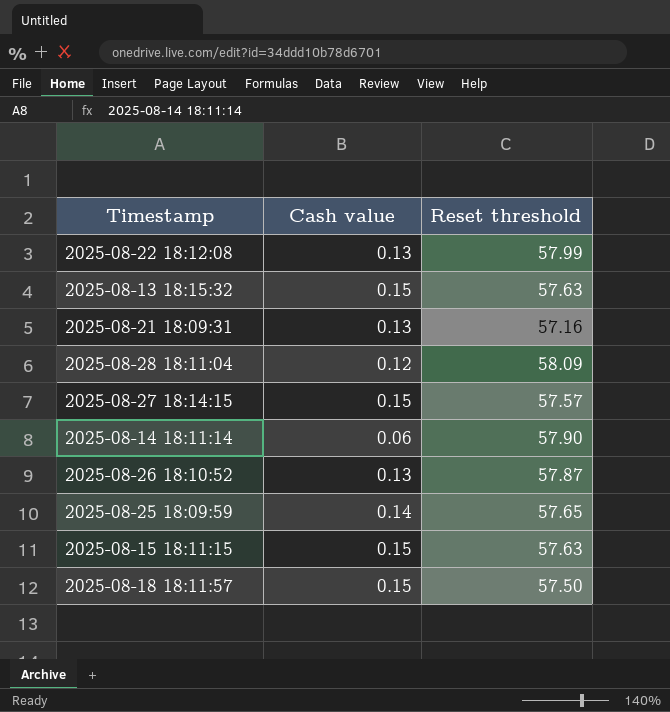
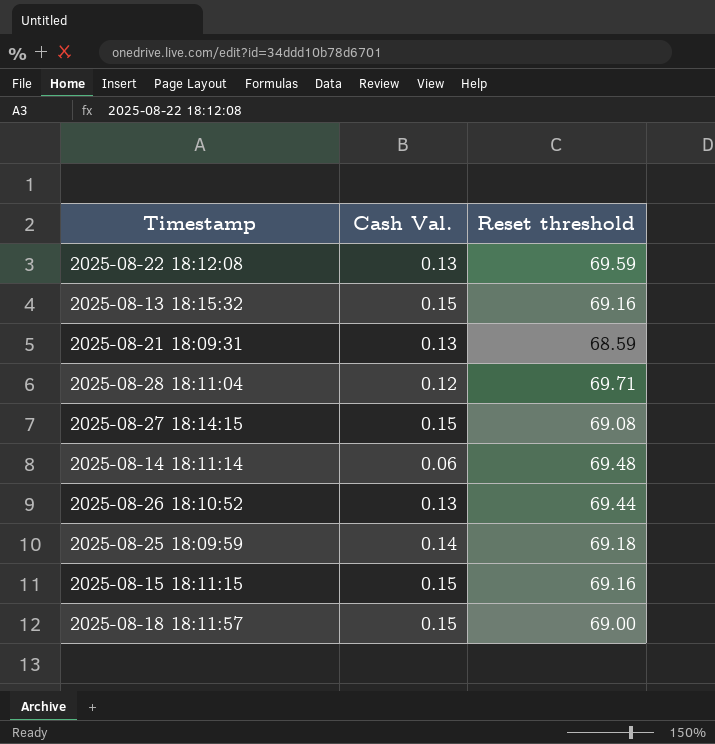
column name: Cash value -> Cash Val.
2025-08-22 18:12:08 | Reset threshold: 57.99 -> 69.59
2025-08-13 18:15:32 | Reset threshold: 57.63 -> 69.16
2025-08-21 18:09:31 | Reset threshold: 57.16 -> 68.59
2025-08-28 18:11:04 | Reset threshold: 58.09 -> 69.71
2025-08-27 18:14:15 | Reset threshold: 57.57 -> 69.08
2025-08-14 18:11:14 | Reset threshold: 57.90 -> 69.48
2025-08-26 18:10:52 | Reset threshold: 57.87 -> 69.44
2025-08-25 18:09:59 | Reset threshold: 57.65 -> 69.18
2025-08-15 18:11:15 | Reset threshold: 57.63 -> 69.16
2025-08-18 18:11:57 | Reset threshold: 57.50 -> 69.00

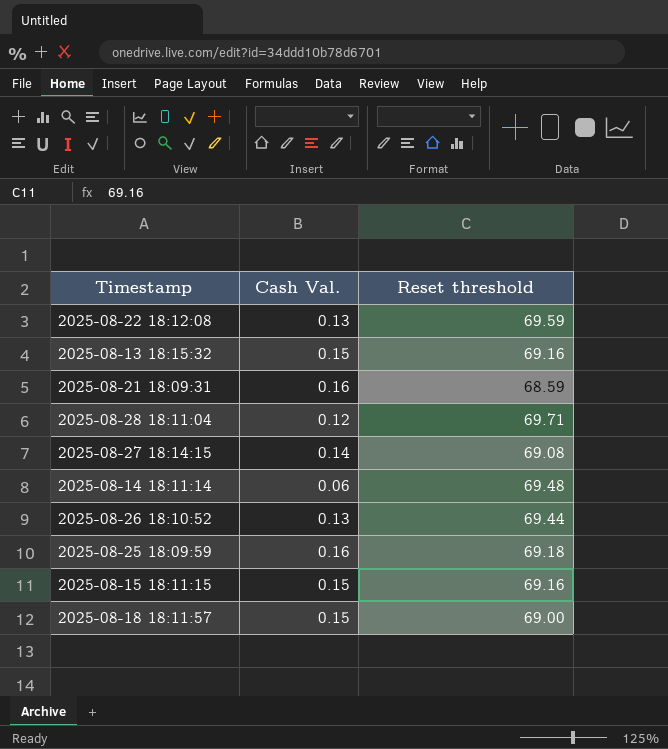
2025-08-21 18:09:31 | Cash Val.: 0.13 -> 0.16
2025-08-27 18:14:15 | Cash Val.: 0.15 -> 0.14
2025-08-25 18:09:59 | Cash Val.: 0.14 -> 0.16

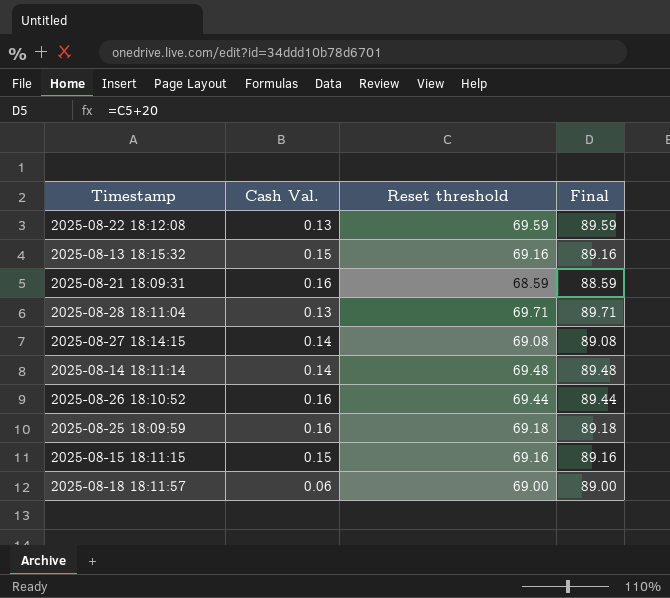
column Final | formula: none -> [Reset threshold] + 20
2025-08-28 18:11:04 | Cash Val.: 0.12 -> 0.13
2025-08-14 18:11:14 | Cash Val.: 0.06 -> 0.14
2025-08-26 18:10:52 | Cash Val.: 0.13 -> 0.16
2025-08-18 18:11:57 | Cash Val.: 0.15 -> 0.06

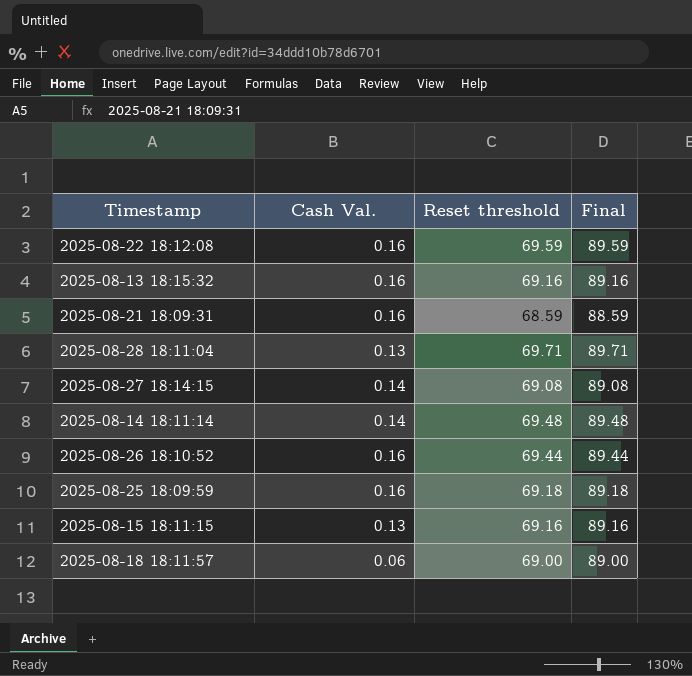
2025-08-22 18:12:08 | Cash Val.: 0.13 -> 0.16
2025-08-13 18:15:32 | Cash Val.: 0.15 -> 0.16
2025-08-15 18:11:15 | Cash Val.: 0.15 -> 0.13

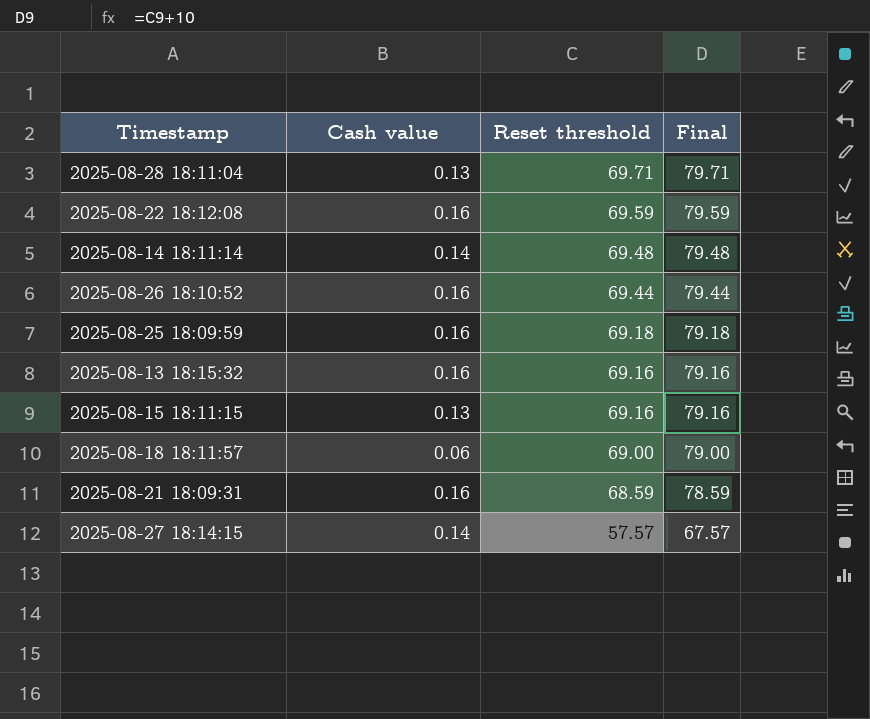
row order: none -> Reset threshold descending
column name: Cash Val. -> Cash value
column Final | formula: [Reset threshold] + 20 -> [Reset threshold] + 10
2025-08-27 18:14:15 | Reset threshold: 69.08 -> 57.57

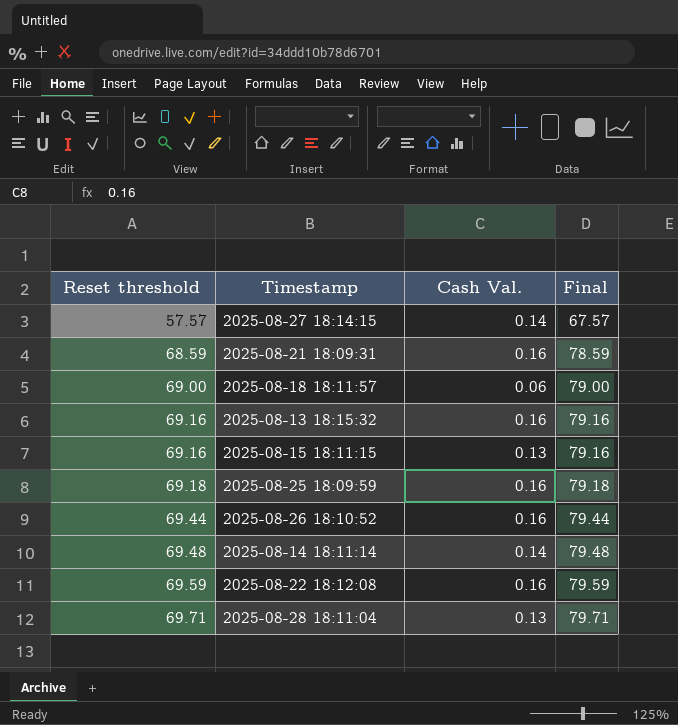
row order: Reset threshold descending -> Reset threshold ascending
column Reset threshold | position: 3 -> 1
column name: Cash value -> Cash Val.

